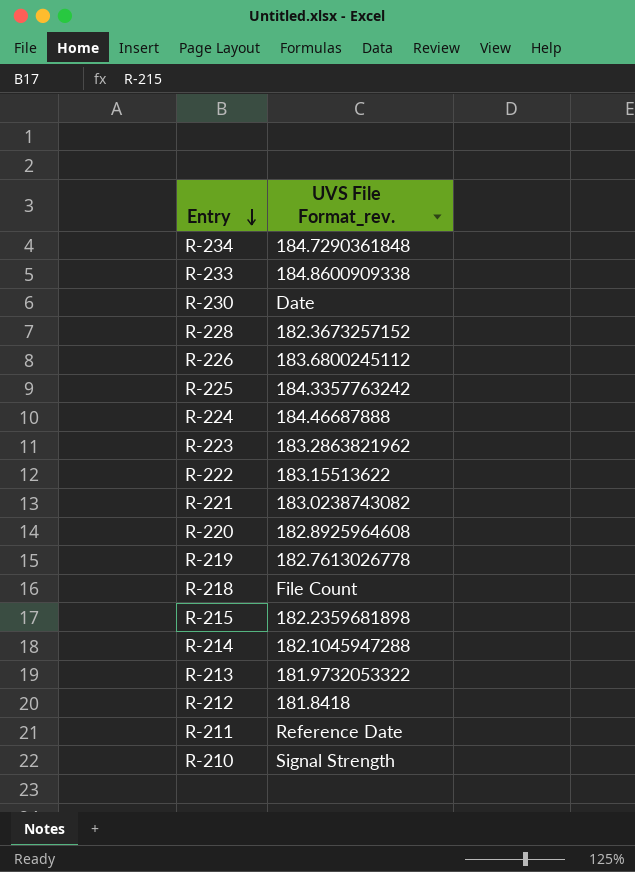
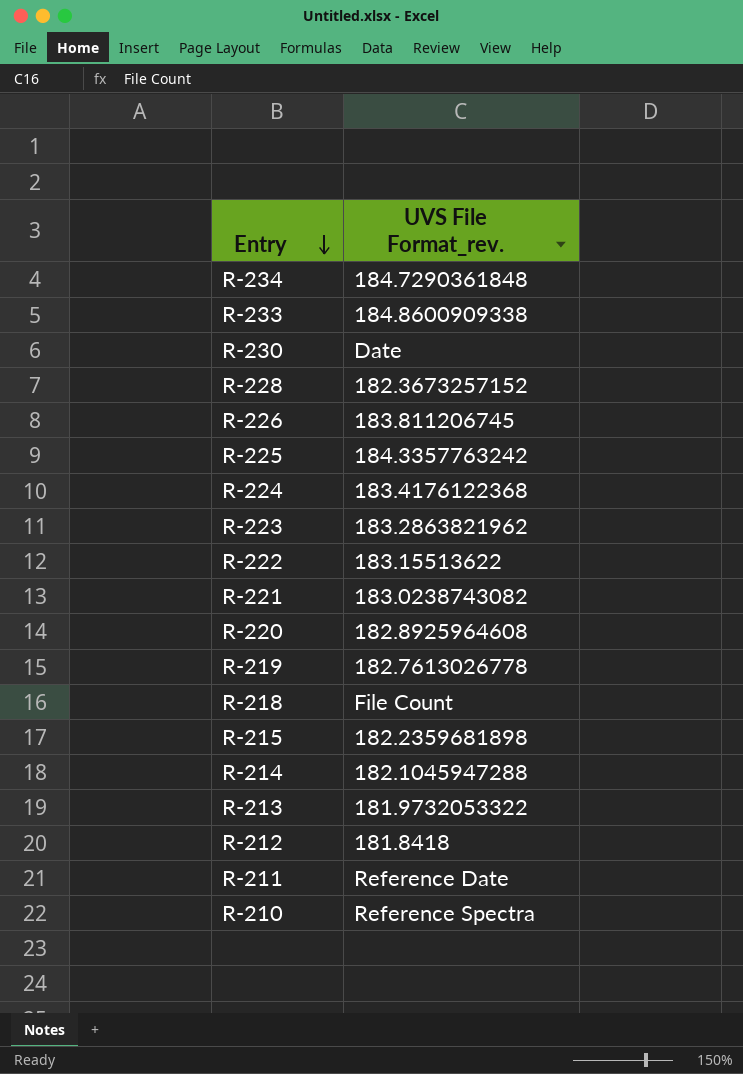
R-226 | UVS File Format_rev.: 183.6800245112 -> 183.811206745
R-224 | UVS File Format_rev.: 184.46687888 -> 183.4176122368
R-210 | UVS File Format_rev.: Signal Strength -> Reference Spectra

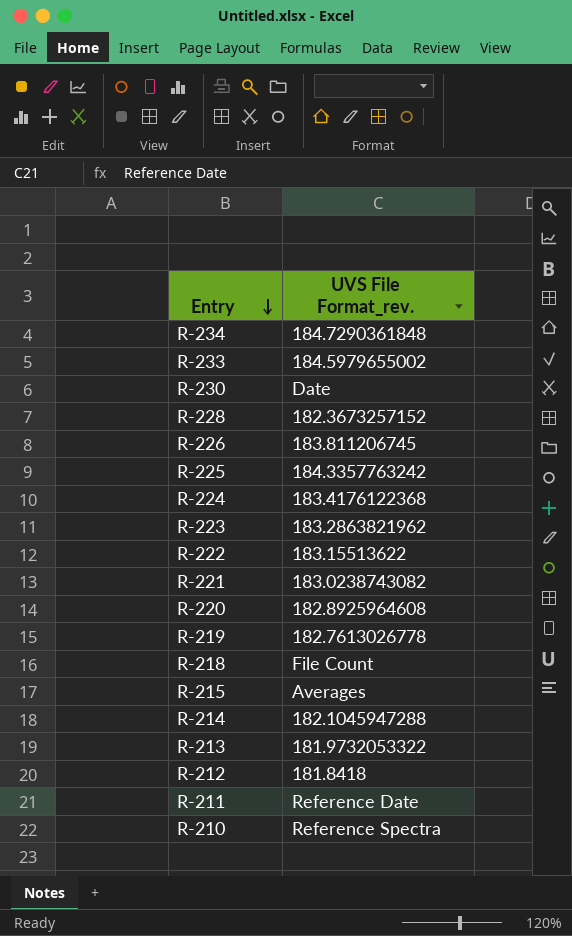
R-233 | UVS File Format_rev.: 184.8600909338 -> 184.5979655002
R-215 | UVS File Format_rev.: 182.2359681898 -> Averages

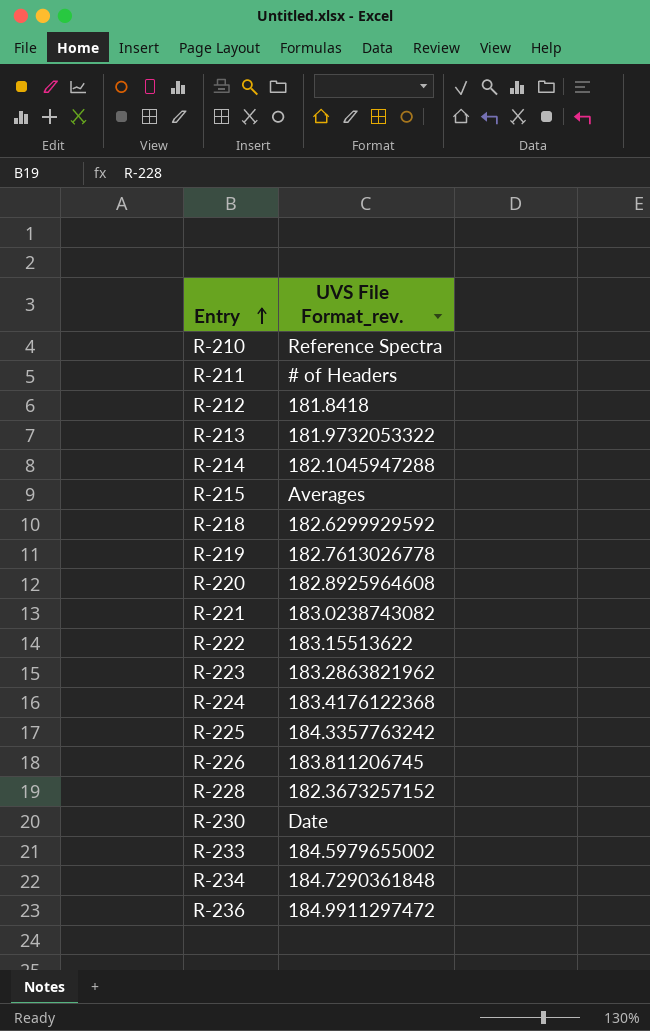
row order: Entry descending -> Entry ascending
R-211 | UVS File Format_rev.: Reference Date -> # of Headers
R-218 | UVS File Format_rev.: File Count -> 182.6299929592
row R-236: none -> 184.9911297472

